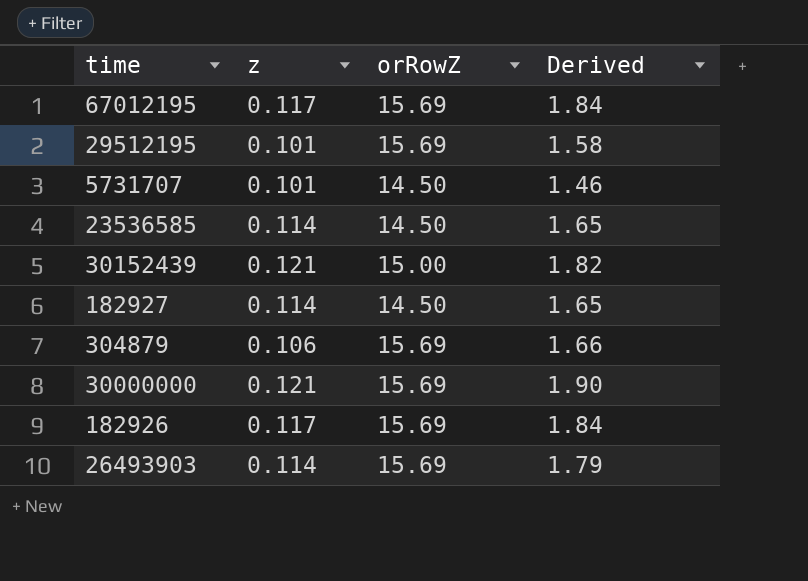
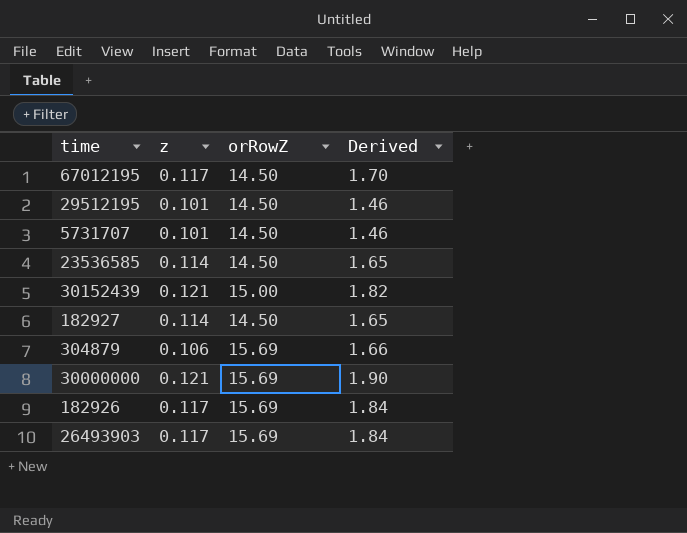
67012195 | orRowZ: 15.69 -> 14.50
67012195 | Derived: 1.84 -> 1.70
29512195 | orRowZ: 15.69 -> 14.50
29512195 | Derived: 1.58 -> 1.46
26493903 | z: 0.114 -> 0.117
26493903 | Derived: 1.79 -> 1.84

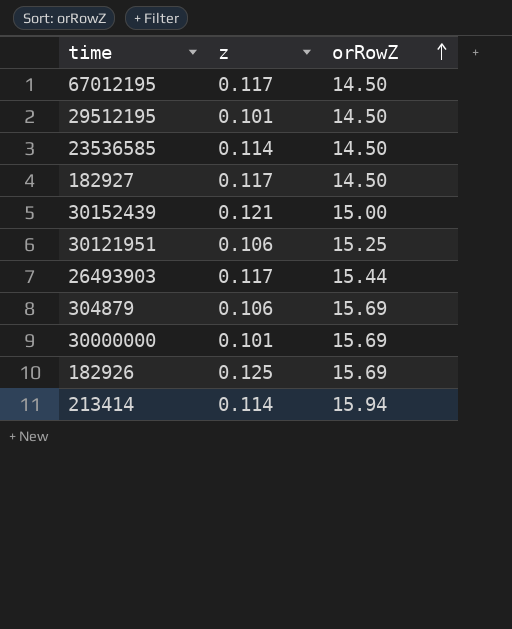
row order: none -> orRowZ ascending
column Derived | formula: [z] * [orRowZ] -> none
row 5731707: 0.101 | 14.50 | 1.46 -> none
182927 | z: 0.114 -> 0.117
row 30121951: none -> 0.106 | 15.25
26493903 | orRowZ: 15.69 -> 15.44
30000000 | z: 0.121 -> 0.101
182926 | z: 0.117 -> 0.125
row 213414: none -> 0.114 | 15.94

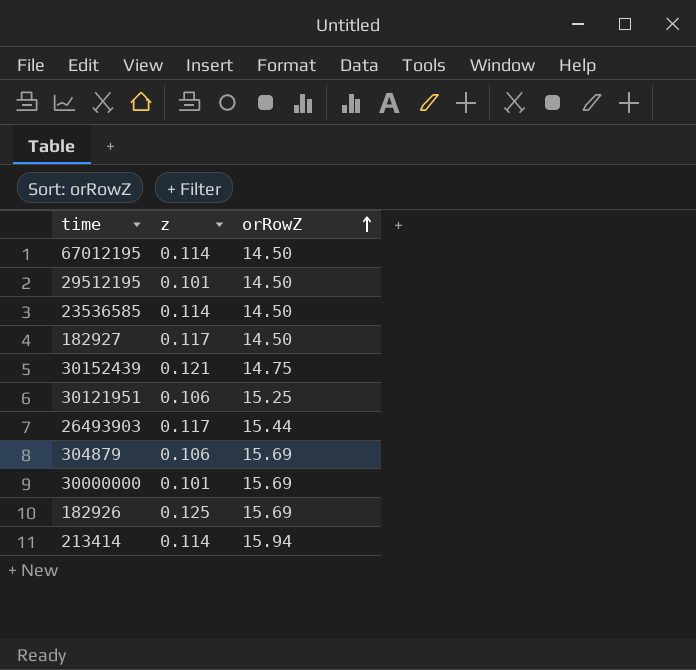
67012195 | z: 0.117 -> 0.114
30152439 | orRowZ: 15.00 -> 14.75

